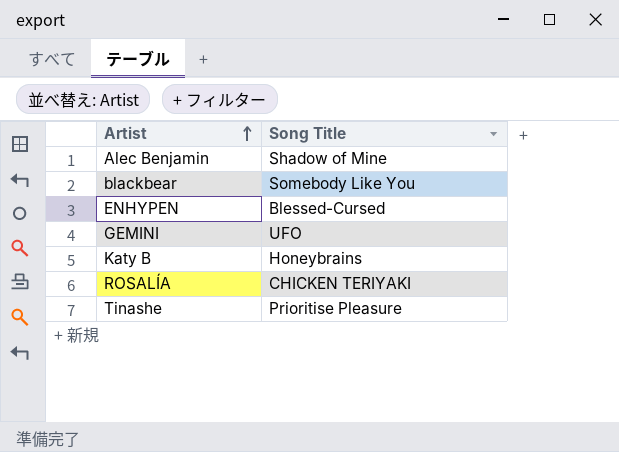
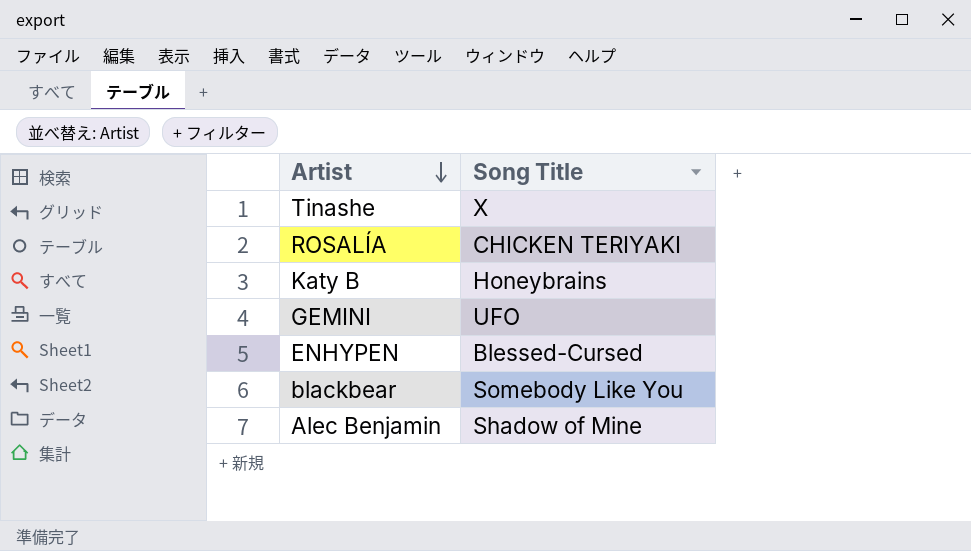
row order: Artist ascending -> Artist descending
Tinashe | Song Title: Prioritise Pleasure -> X

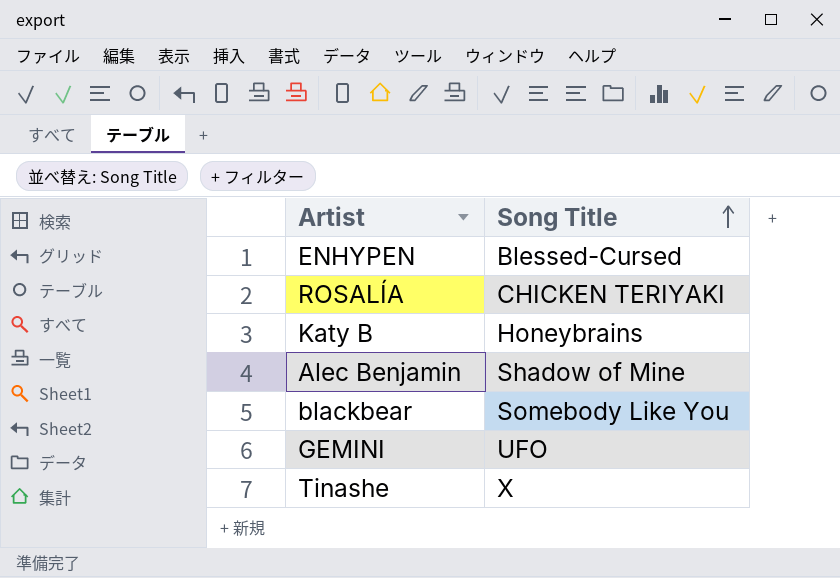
row order: Artist descending -> Song Title ascending

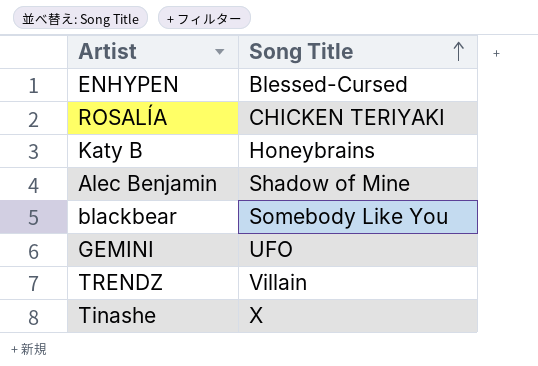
row TRENDZ: none -> Villain

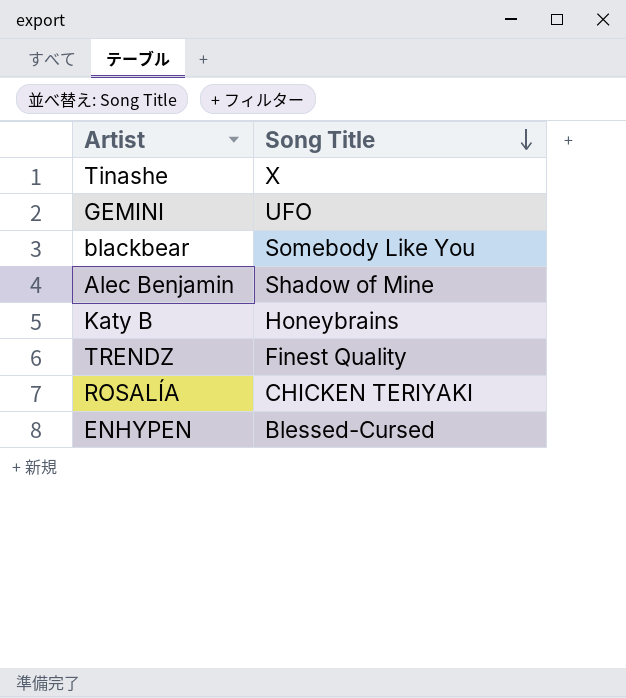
row order: Song Title ascending -> Song Title descending
TRENDZ | Song Title: Villain -> Finest Quality

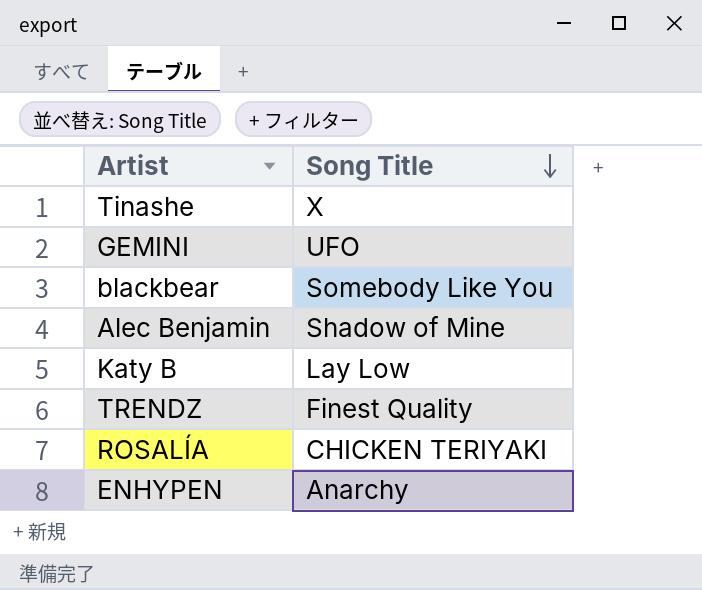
Katy B | Song Title: Honeybrains -> Lay Low
ENHYPEN | Song Title: Blessed-Cursed -> Anarchy

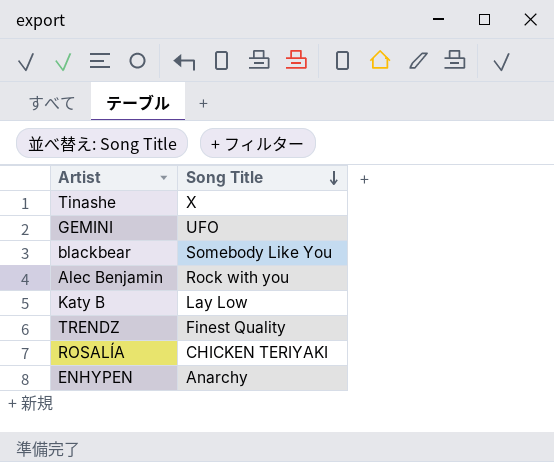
Alec Benjamin | Song Title: Shadow of Mine -> Rock with you

